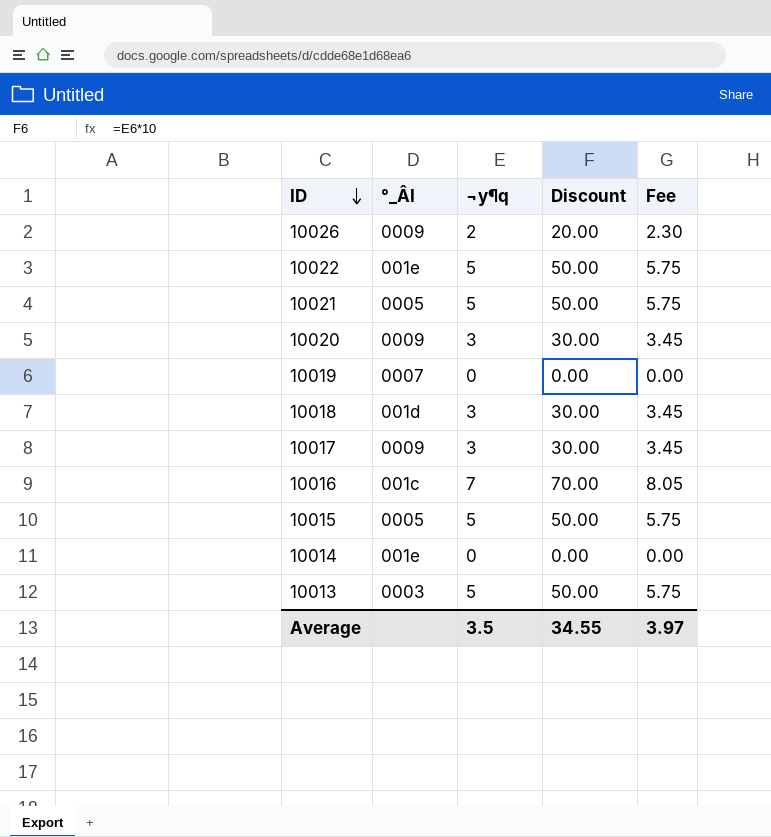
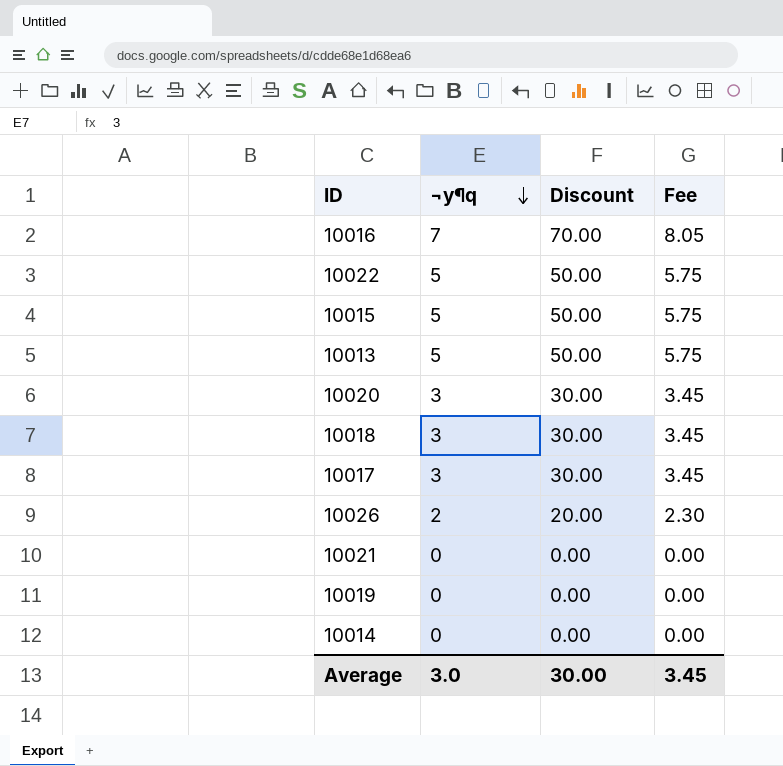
row order: ID descending -> ¬y¶q descending
column °_ÂI | position: 2 -> none
10021 | ¬y¶q: 5 -> 0
10021 | Discount: 50.00 -> 0.00
10021 | Fee: 5.75 -> 0.00
Average | ¬y¶q: 3.5 -> 3.0
Average | Discount: 34.55 -> 30.00
Average | Fee: 3.97 -> 3.45

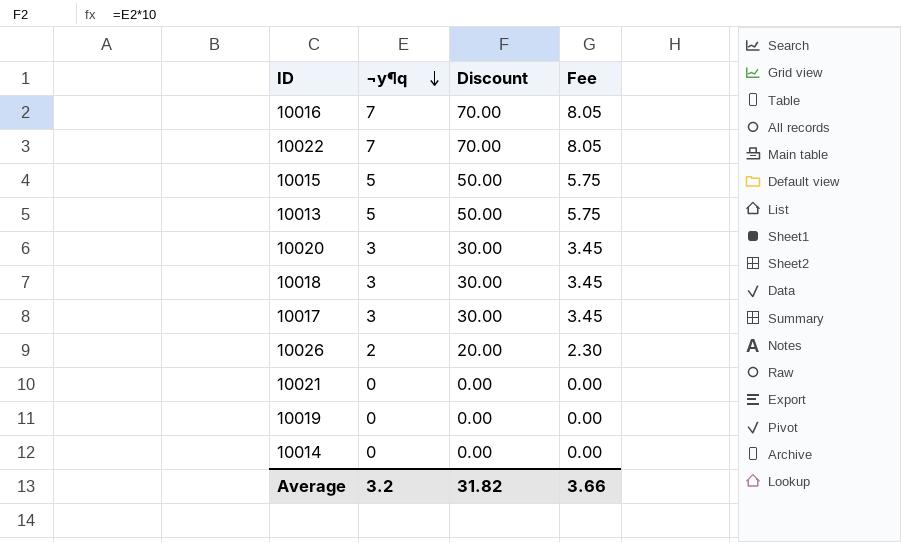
10022 | ¬y¶q: 5 -> 7
10022 | Discount: 50.00 -> 70.00
10022 | Fee: 5.75 -> 8.05
Average | ¬y¶q: 3.0 -> 3.2
Average | Discount: 30.00 -> 31.82
Average | Fee: 3.45 -> 3.66

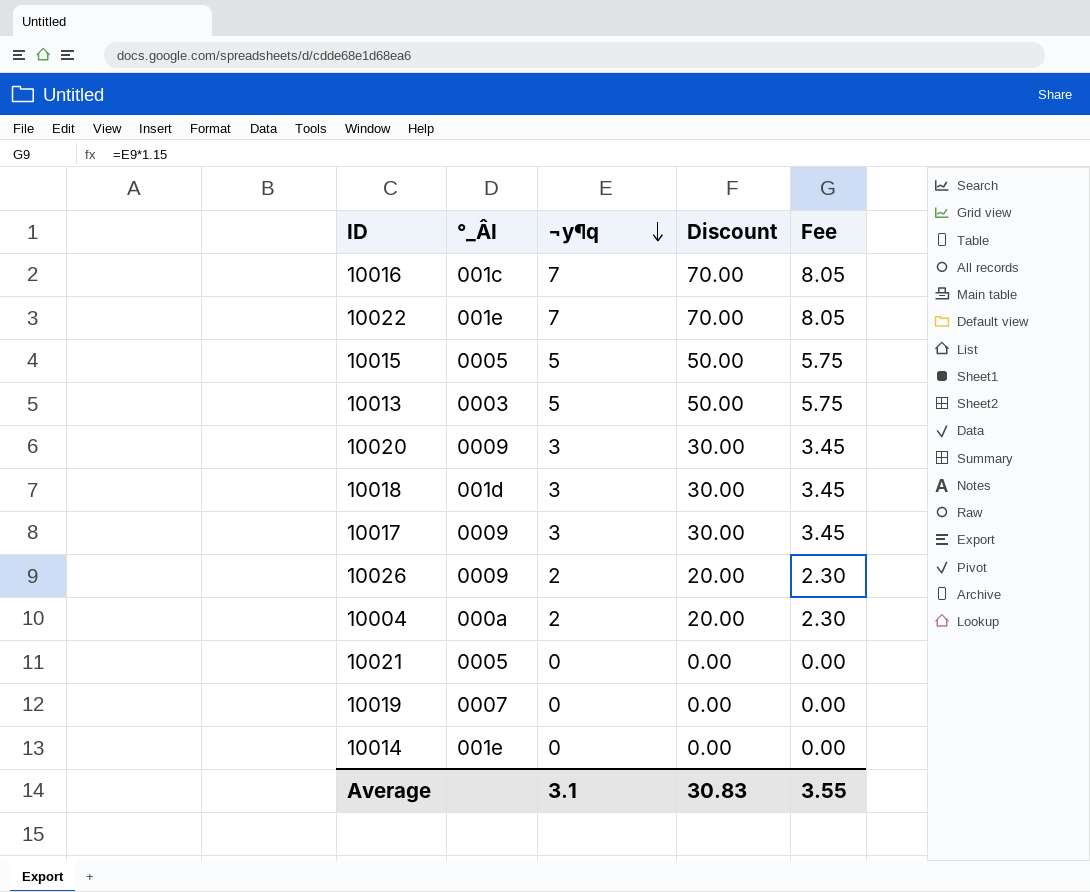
column °_ÂI | position: none -> 2
row 10004: none -> 000a | 2 | 20.00 | 2.30
Average | ¬y¶q: 3.2 -> 3.1
Average | Discount: 31.82 -> 30.83
Average | Fee: 3.66 -> 3.55

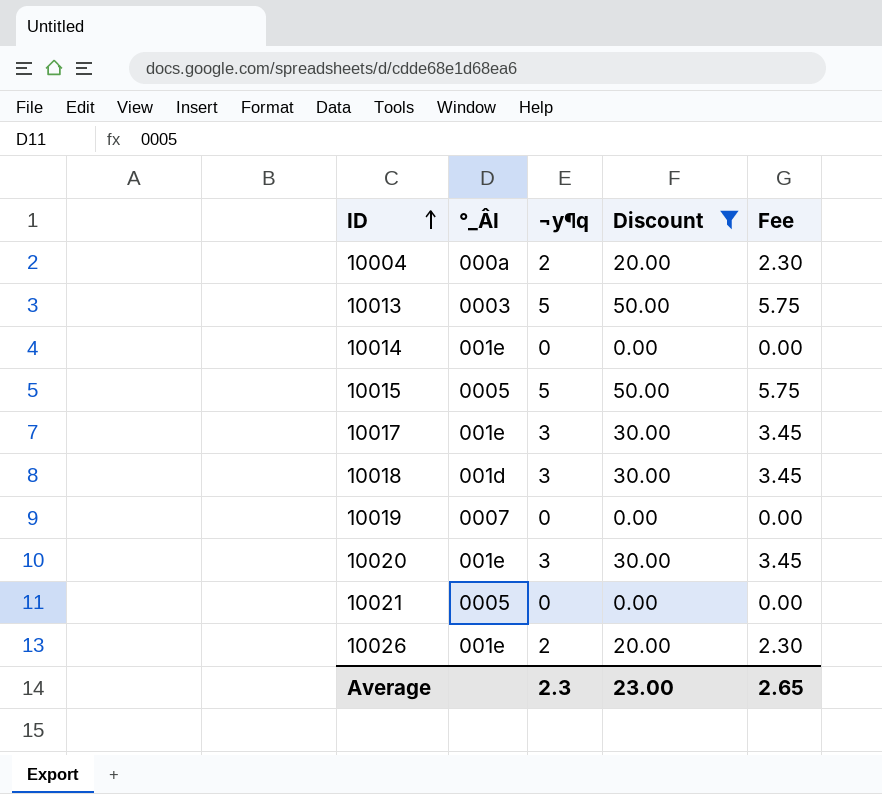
filter: none -> Discount != 70.00
row order: ¬y¶q descending -> ID ascending
10017 | °_ÂI: 0009 -> 001e
10020 | °_ÂI: 0009 -> 001e
10026 | °_ÂI: 0009 -> 001e
Average | ¬y¶q: 3.1 -> 2.3
Average | Discount: 30.83 -> 23.00
Average | Fee: 3.55 -> 2.65

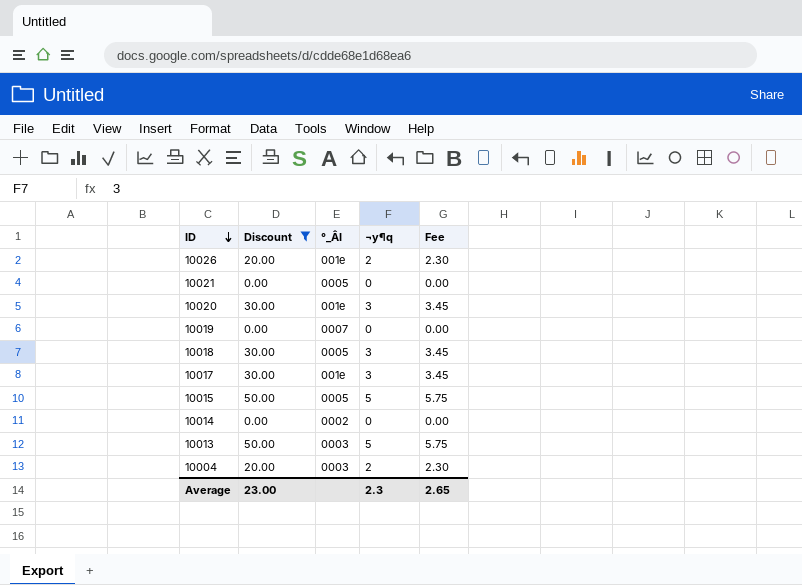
row order: ID ascending -> ID descending
column Discount | position: 4 -> 2
10018 | °_ÂI: 001d -> 0005
10014 | °_ÂI: 001e -> 0002
10004 | °_ÂI: 000a -> 0003

